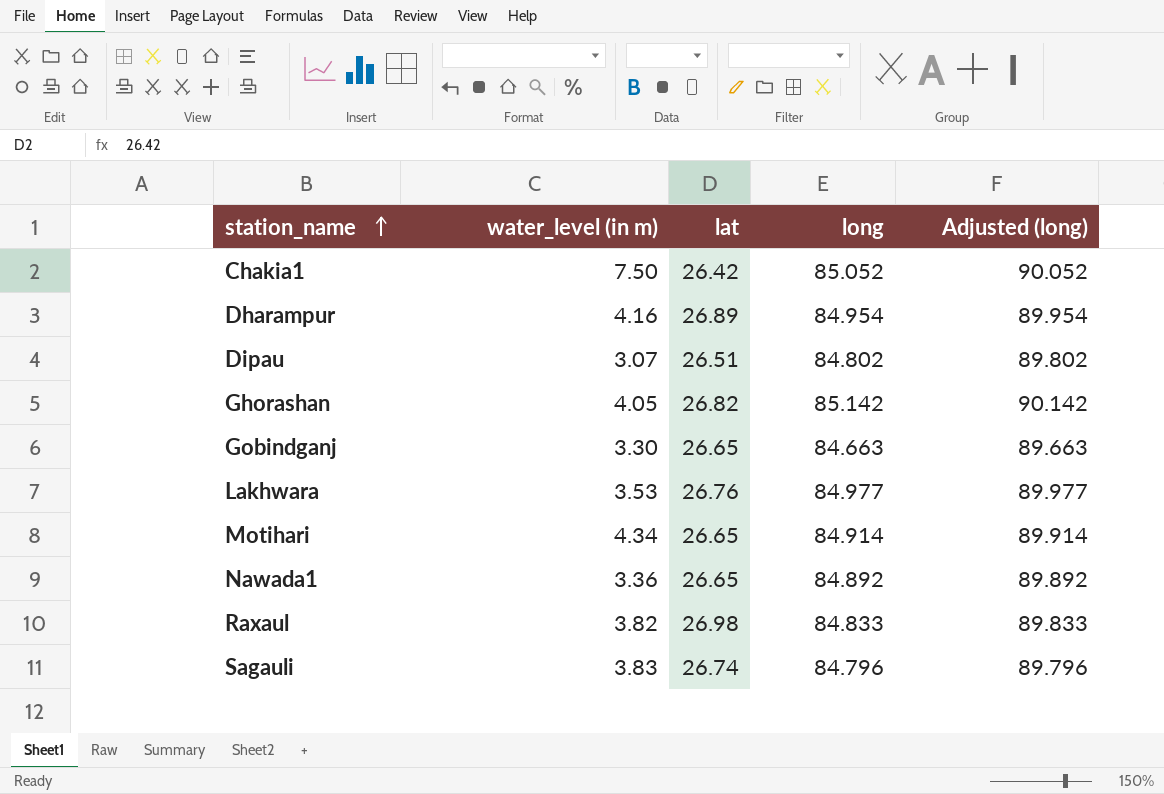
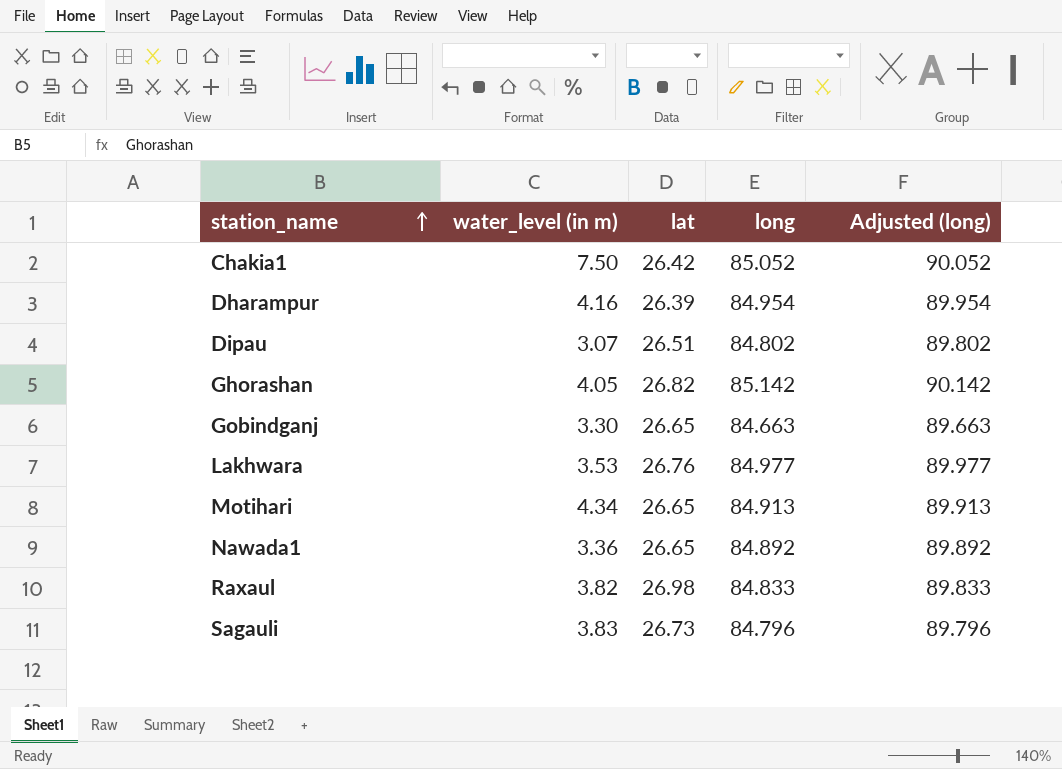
Dharampur | lat: 26.89 -> 26.39
Motihari | long: 84.914 -> 84.913
Motihari | Adjusted (long): 89.914 -> 89.913
Sagauli | lat: 26.74 -> 26.73

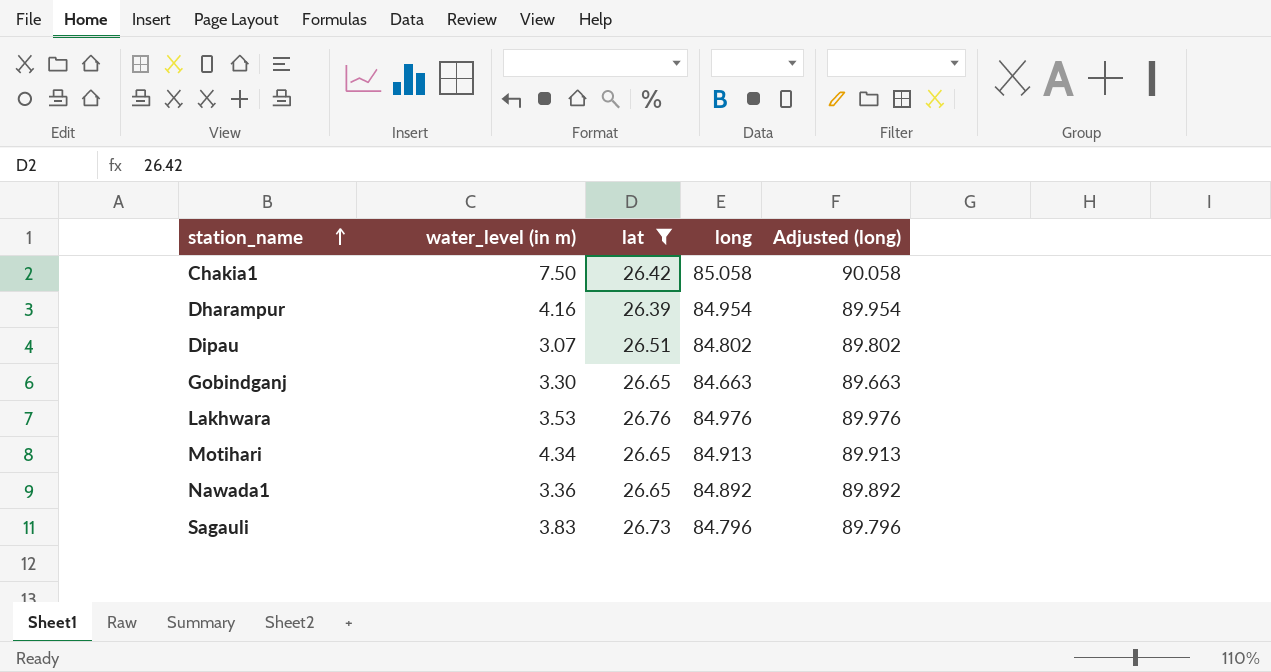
filter: none -> lat <= 26.76
Chakia1 | long: 85.052 -> 85.058
Chakia1 | Adjusted (long): 90.052 -> 90.058
Lakhwara | long: 84.977 -> 84.976
Lakhwara | Adjusted (long): 89.977 -> 89.976

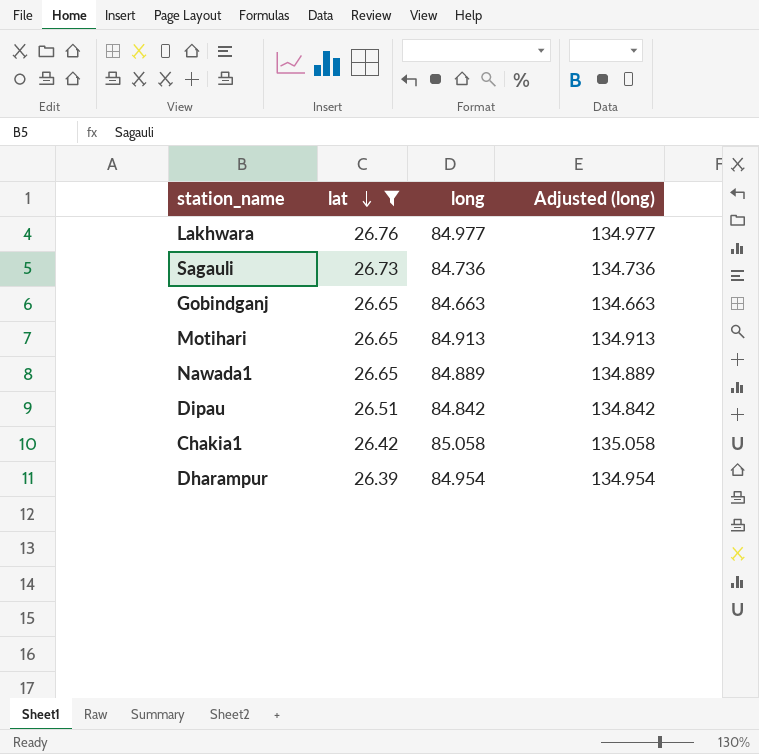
row order: station_name ascending -> lat descending
column water_level (in m) | position: 2 -> none
column Adjusted (long) | formula: [long] + 5 -> [long] + 50
Lakhwara | long: 84.976 -> 84.977
Sagauli | long: 84.796 -> 84.736
Nawada1 | long: 84.892 -> 84.889
Dipau | long: 84.802 -> 84.842

